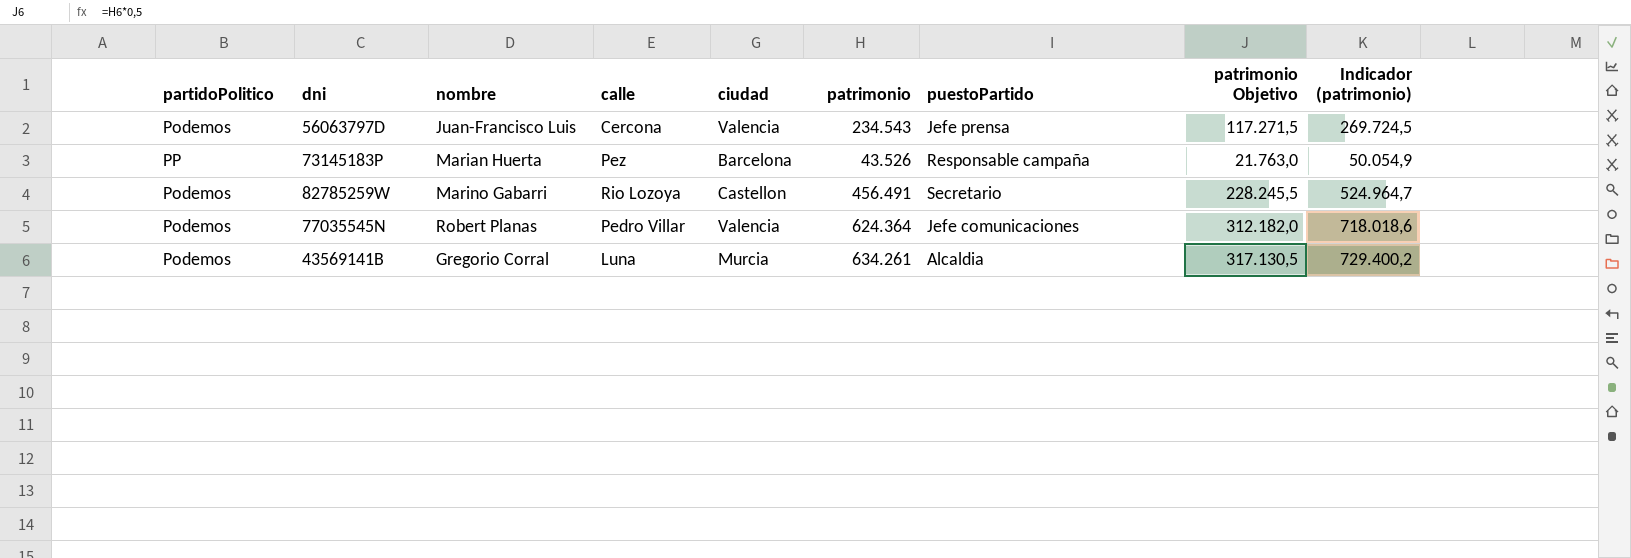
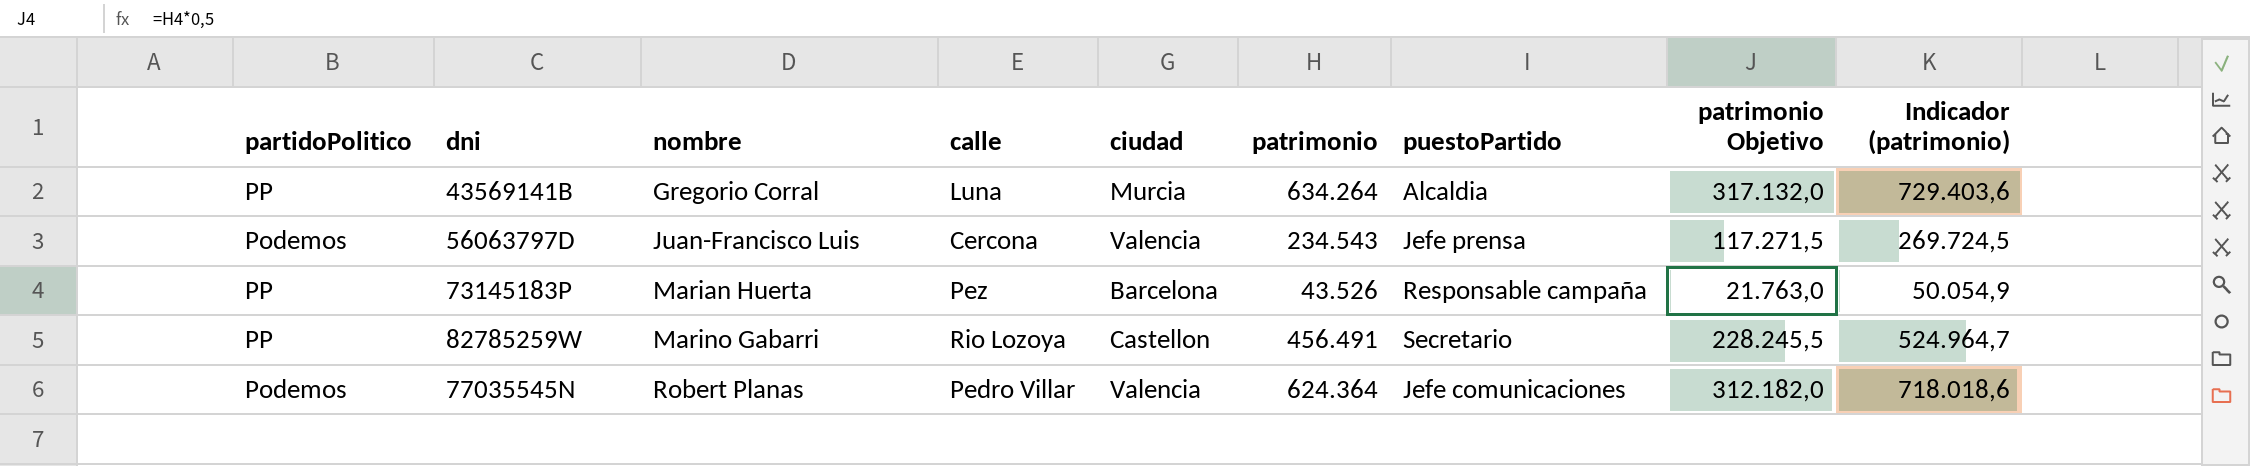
row order: none -> nombre ascending
43569141B | partidoPolitico: Podemos -> PP
43569141B | patrimonio: 634.261 -> 634.264
43569141B | patrimonio Objetivo: 317.130,5 -> 317.132,0
43569141B | Indicador (patrimonio): 729.400,2 -> 729.403,6
82785259W | partidoPolitico: Podemos -> PP

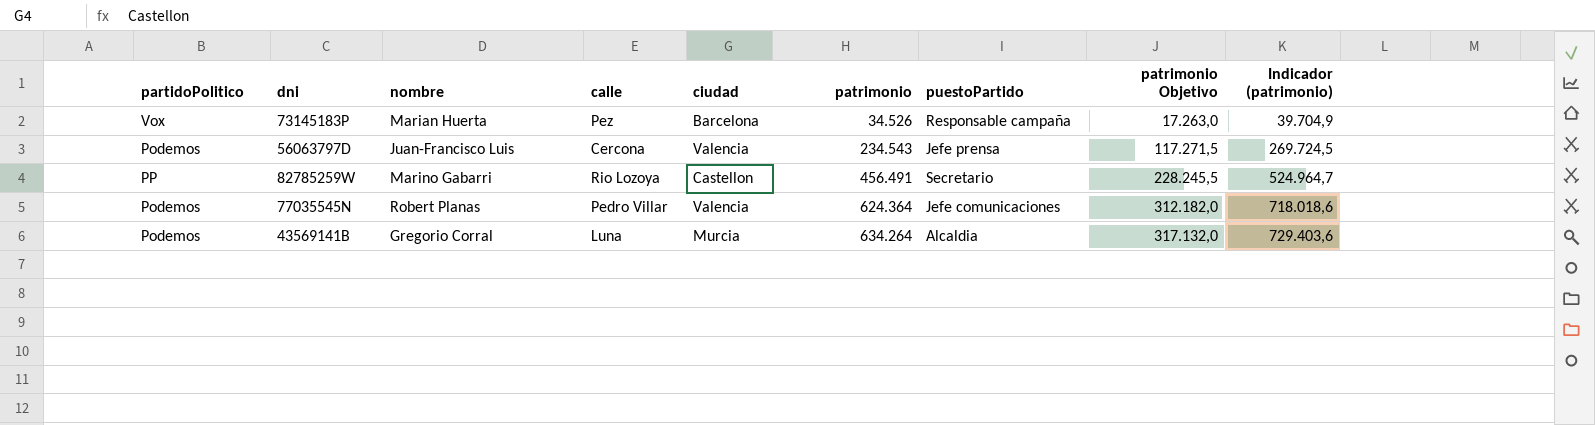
row order: nombre ascending -> patrimonio ascending
73145183P | partidoPolitico: PP -> Vox
73145183P | patrimonio: 43.526 -> 34.526
73145183P | patrimonio Objetivo: 21.763,0 -> 17.263,0
73145183P | Indicador (patrimonio): 50.054,9 -> 39.704,9
43569141B | partidoPolitico: PP -> Podemos

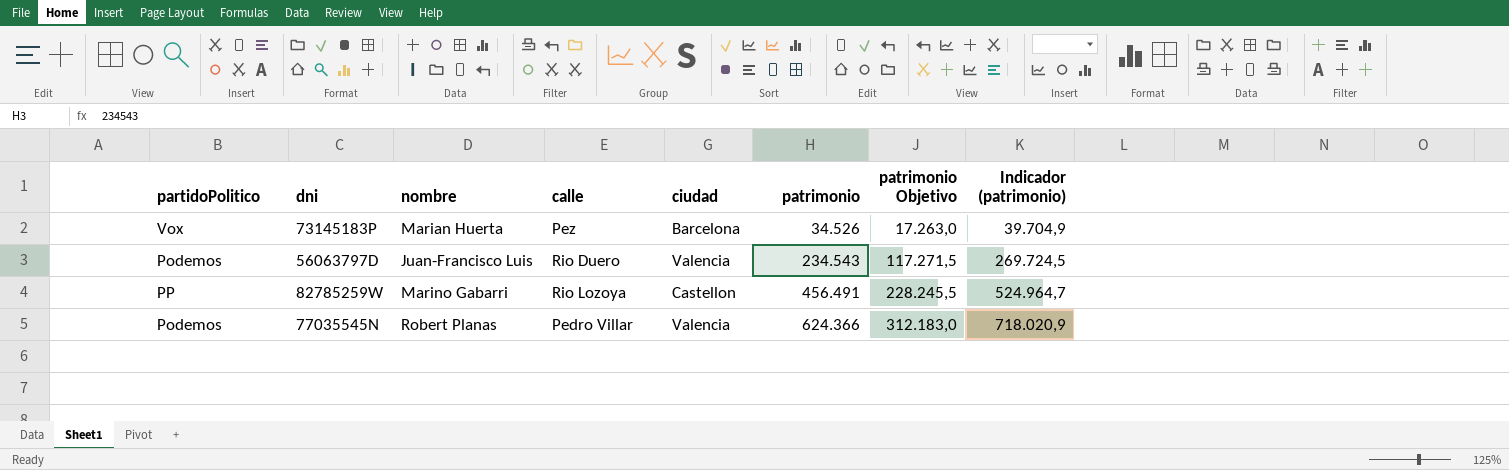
column puestoPartido | position: 7 -> none
row 43569141B: Podemos | Gregorio Corral | Luna | Murcia | 634.264 | Alcaldia | 317.132,0 | 729.403,6 -> none
56063797D | calle: Cercona -> Rio Duero
77035545N | patrimonio: 624.364 -> 624.366
77035545N | patrimonio Objetivo: 312.182,0 -> 312.183,0
77035545N | Indicador (patrimonio): 718.018,6 -> 718.020,9

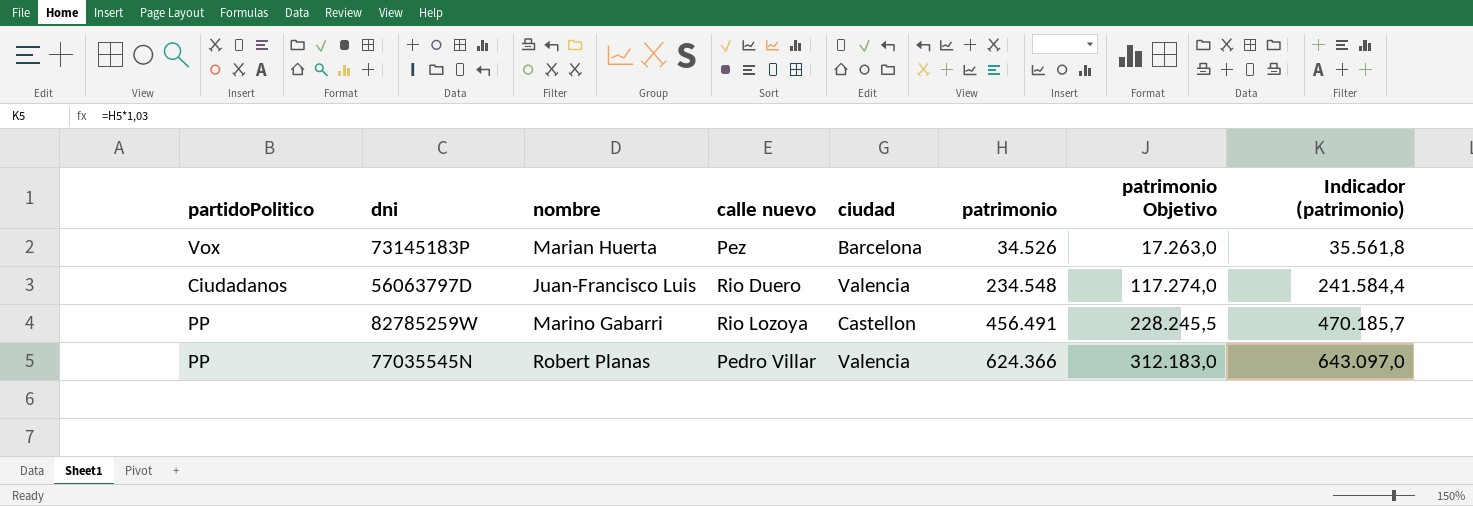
column name: calle -> calle nuevo
column Indicador (patrimonio) | formula: [patrimonio] * 1,15 -> [patrimonio] * 1,03
56063797D | partidoPolitico: Podemos -> Ciudadanos
56063797D | patrimonio: 234.543 -> 234.548
56063797D | patrimonio Objetivo: 117.271,5 -> 117.274,0
77035545N | partidoPolitico: Podemos -> PP

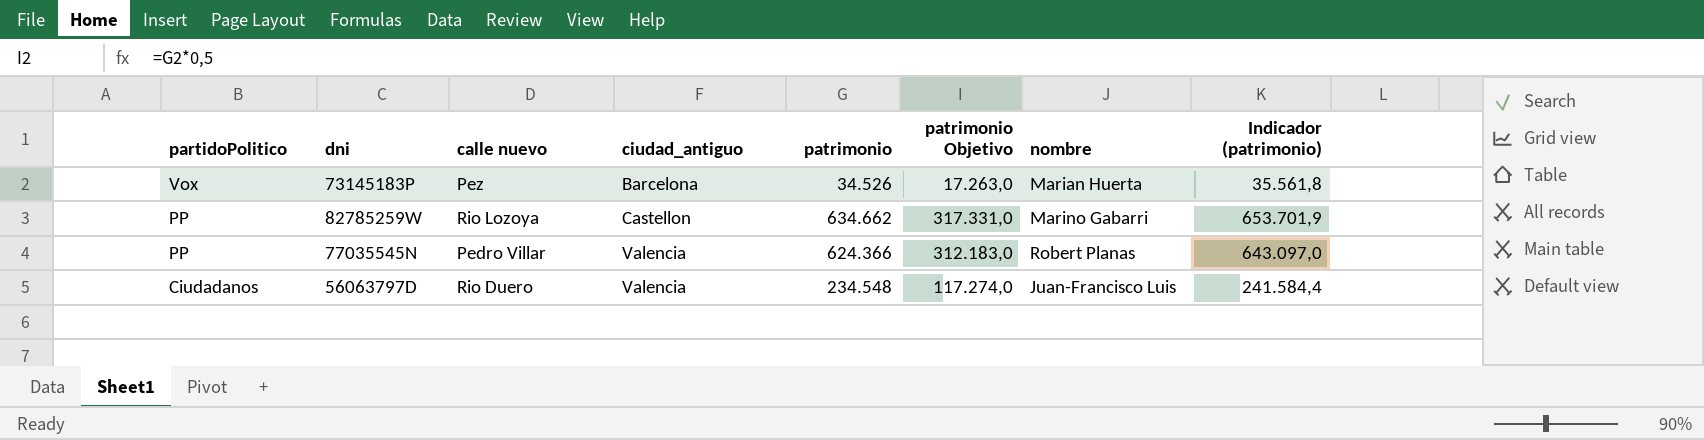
row order: patrimonio ascending -> partidoPolitico descending
column name: ciudad -> ciudad_antiguo
column nombre | position: 3 -> 7
82785259W | patrimonio: 456.491 -> 634.662
82785259W | patrimonio Objetivo: 228.245,5 -> 317.331,0
82785259W | Indicador (patrimonio): 470.185,7 -> 653.701,9

